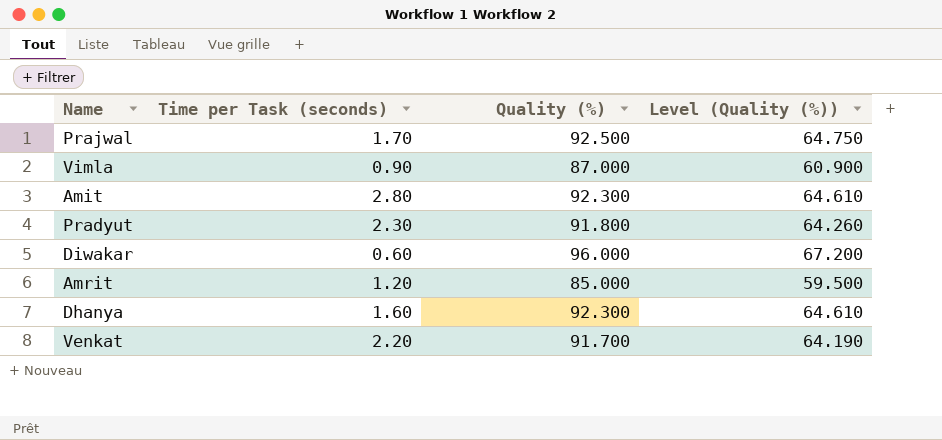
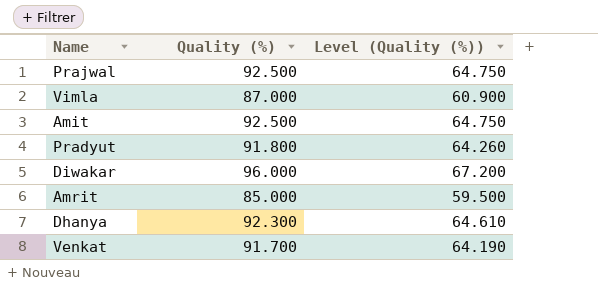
column Time per Task (seconds) | position: 2 -> none
Amit | Quality (%): 92.300 -> 92.500
Amit | Level (Quality (%)): 64.610 -> 64.750

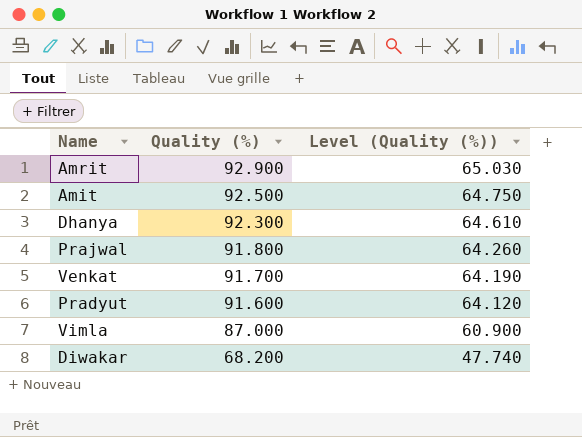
row order: none -> Quality (%) descending
Amrit | Quality (%): 85.000 -> 92.900
Amrit | Level (Quality (%)): 59.500 -> 65.030
Prajwal | Quality (%): 92.500 -> 91.800
Prajwal | Level (Quality (%)): 64.750 -> 64.260
Pradyut | Quality (%): 91.800 -> 91.600
Pradyut | Level (Quality (%)): 64.260 -> 64.120
Diwakar | Quality (%): 96.000 -> 68.200
Diwakar | Level (Quality (%)): 67.200 -> 47.740

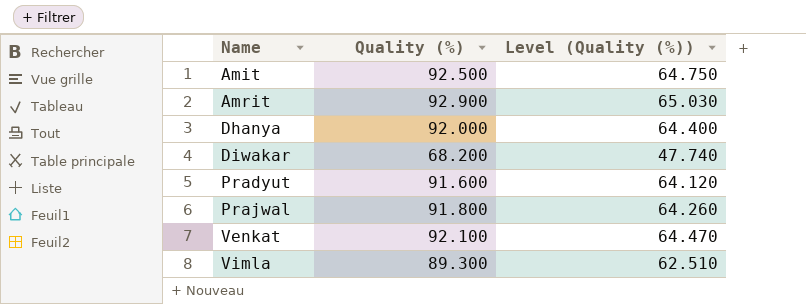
row order: Quality (%) descending -> Name ascending
Dhanya | Quality (%): 92.300 -> 92.000
Dhanya | Level (Quality (%)): 64.610 -> 64.400
Venkat | Quality (%): 91.700 -> 92.100
Venkat | Level (Quality (%)): 64.190 -> 64.470
Vimla | Quality (%): 87.000 -> 89.300
Vimla | Level (Quality (%)): 60.900 -> 62.510

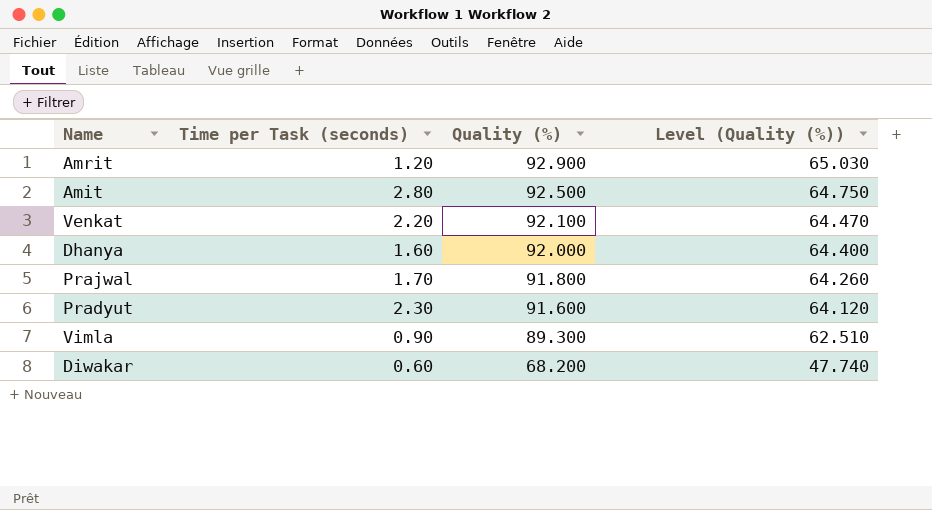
row order: Name ascending -> Quality (%) descending
column Time per Task (seconds) | position: none -> 2

